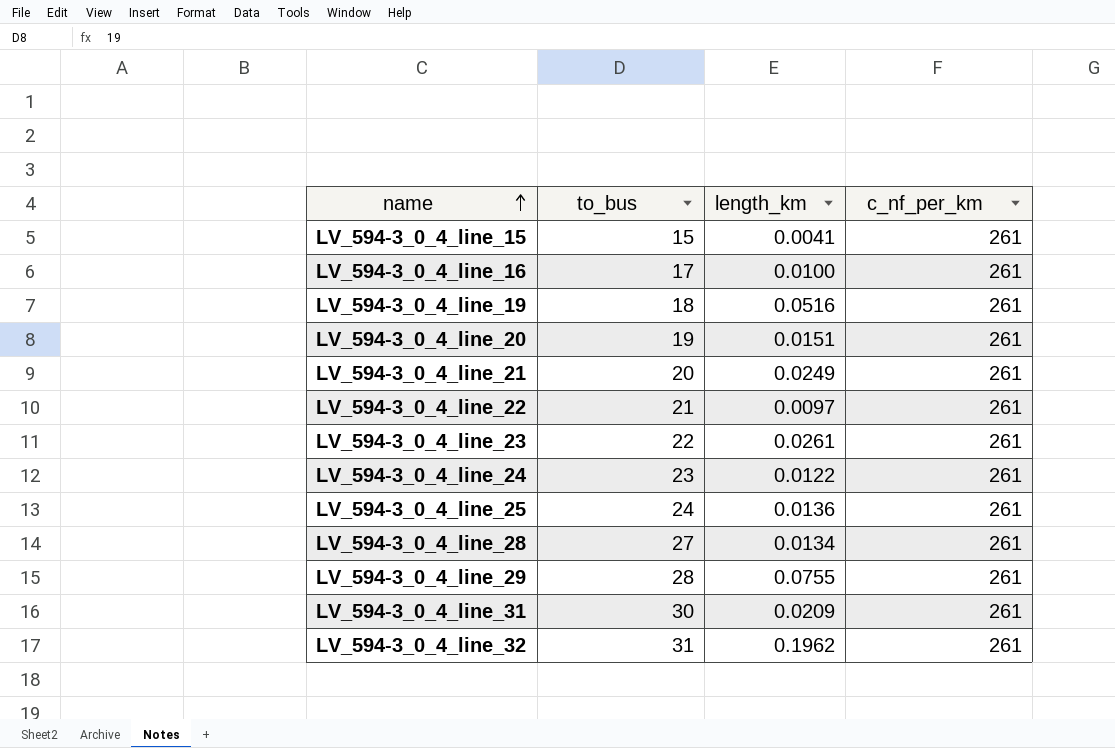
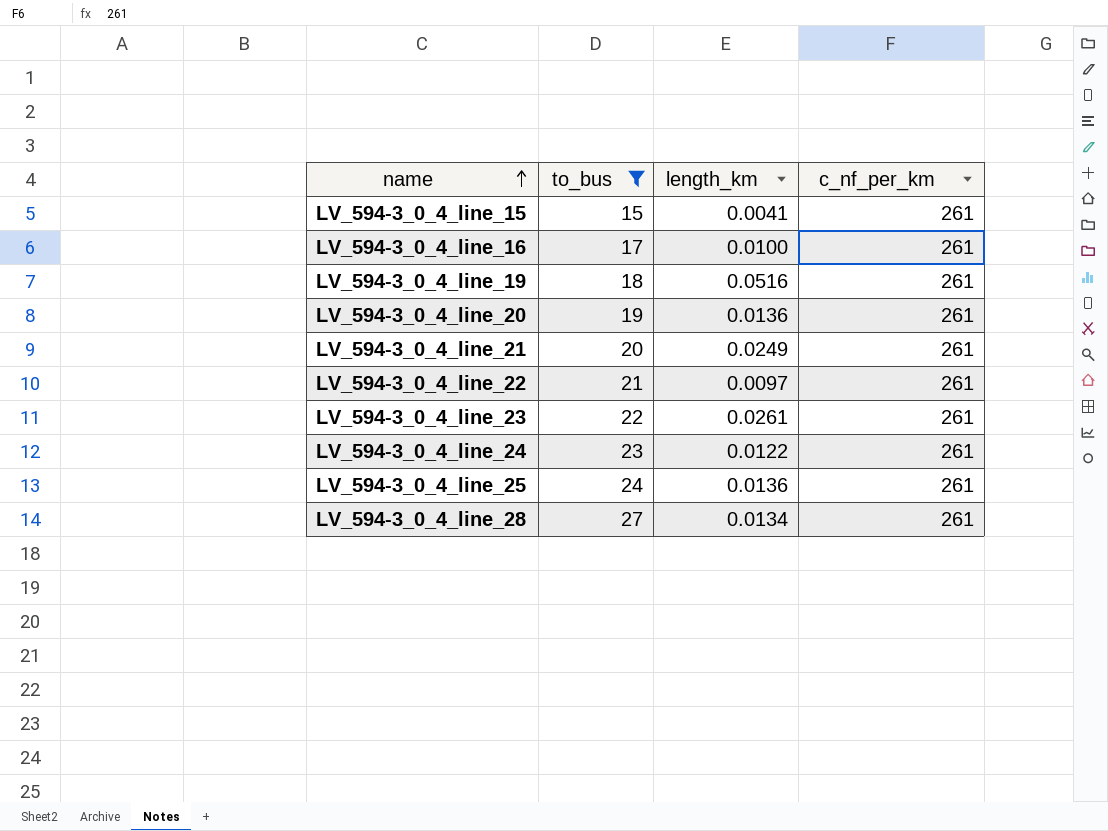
filter: none -> to_bus <= 27
LV_594-3_0_4_line_20 | length_km: 0.0151 -> 0.0136

